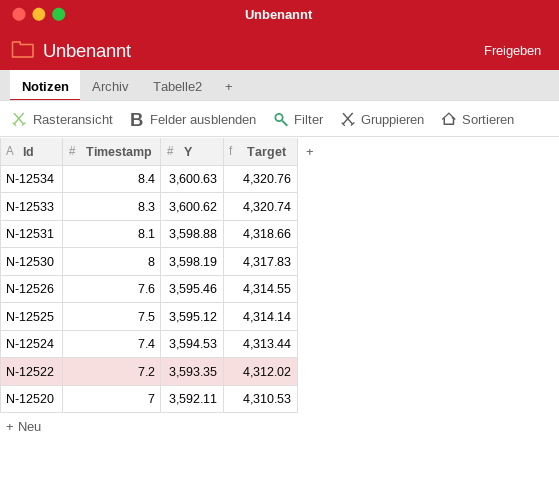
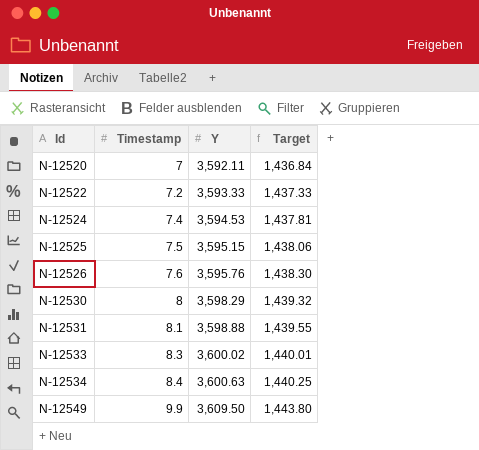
row order: Id descending -> Id ascending
column Target | formula: [Y] * 1.2 -> [Y] * 0.4
N-12522 | Y: 3,593.35 -> 3,593.33
N-12525 | Y: 3,595.12 -> 3,595.15
N-12526 | Y: 3,595.46 -> 3,595.76
N-12530 | Y: 3,598.19 -> 3,598.29
N-12533 | Y: 3,600.62 -> 3,600.02
row N-12549: none -> 9.9 | 3,609.50 | 1,443.80

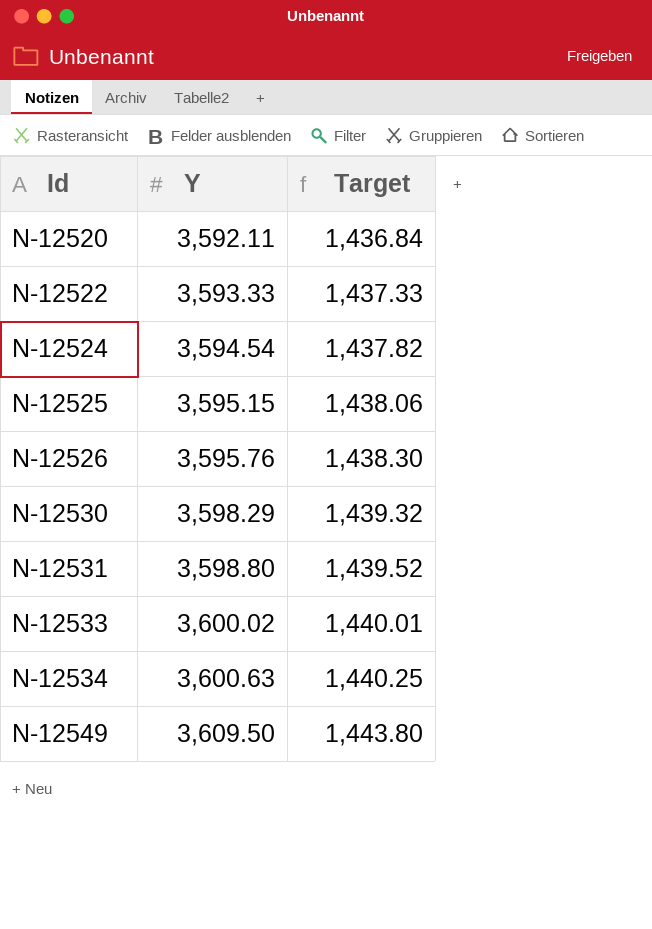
column Timestamp | position: 2 -> none
N-12524 | Y: 3,594.53 -> 3,594.54
N-12524 | Target: 1,437.81 -> 1,437.82
N-12531 | Y: 3,598.88 -> 3,598.80
N-12531 | Target: 1,439.55 -> 1,439.52

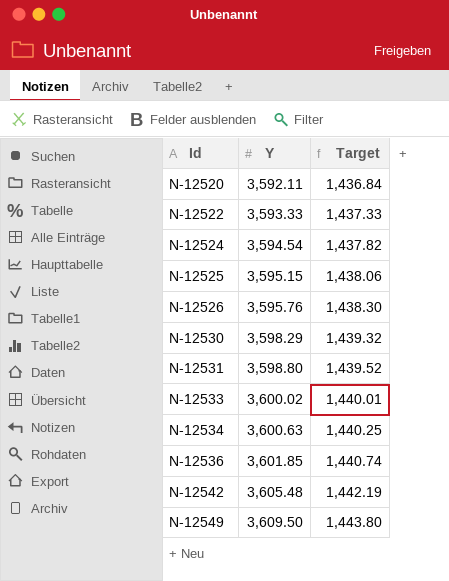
row N-12536: none -> 3,601.85 | 1,440.74
row N-12542: none -> 3,605.48 | 1,442.19

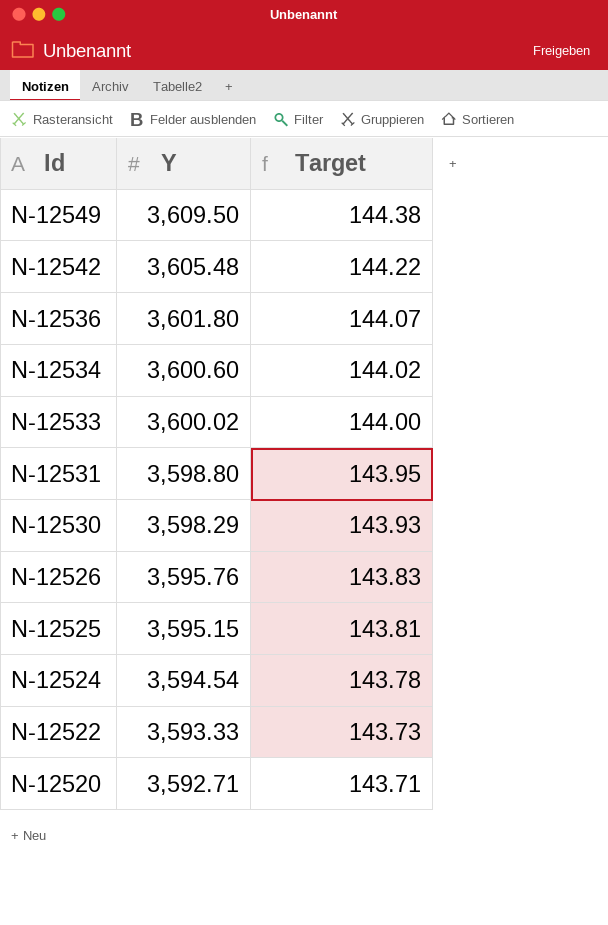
row order: Id ascending -> Id descending
column Target | formula: [Y] * 0.4 -> [Y] * 0.04
N-12536 | Y: 3,601.85 -> 3,601.80
N-12534 | Y: 3,600.63 -> 3,600.60
N-12520 | Y: 3,592.11 -> 3,592.71

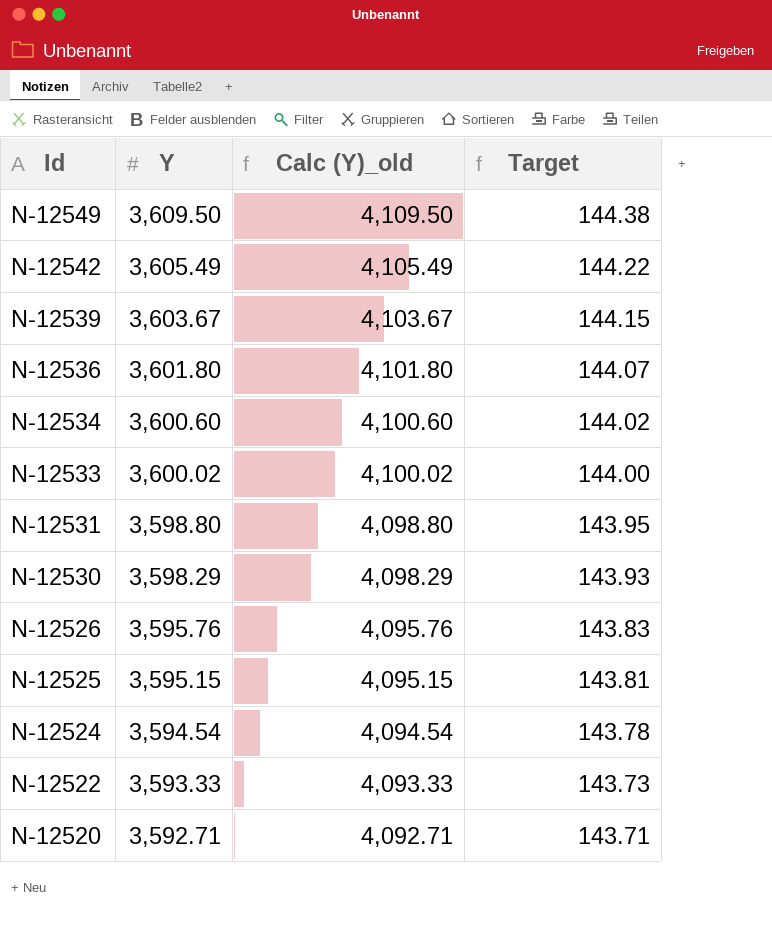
column Calc (Y)_old | formula: none -> [Y] + 500
N-12542 | Y: 3,605.48 -> 3,605.49
row N-12539: none -> 3,603.67 | 4,103.67 | 144.15

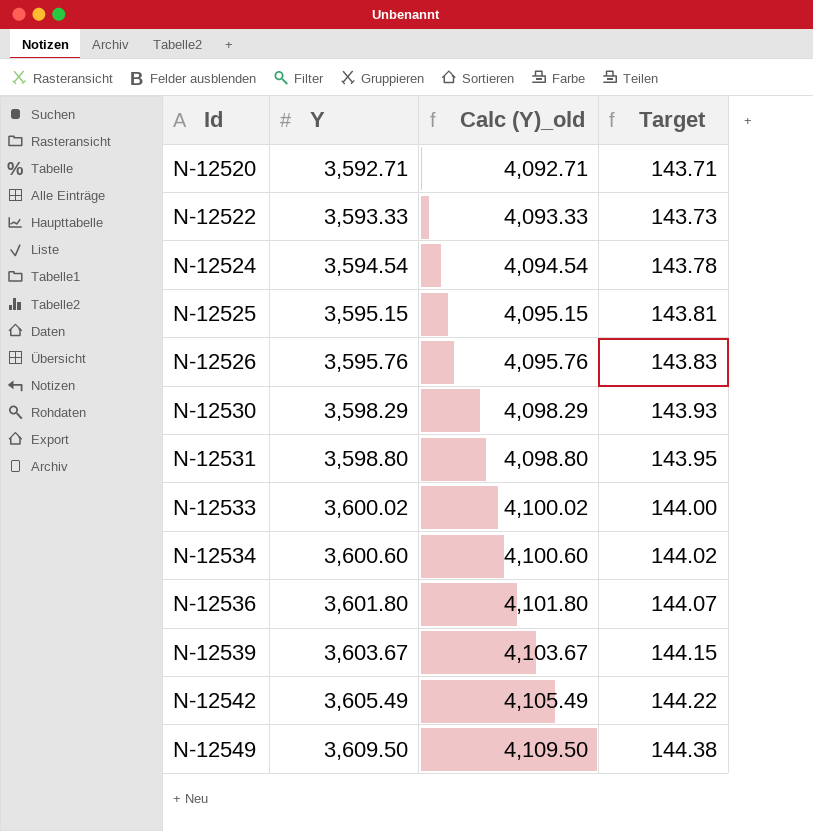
row order: Id descending -> Id ascending

